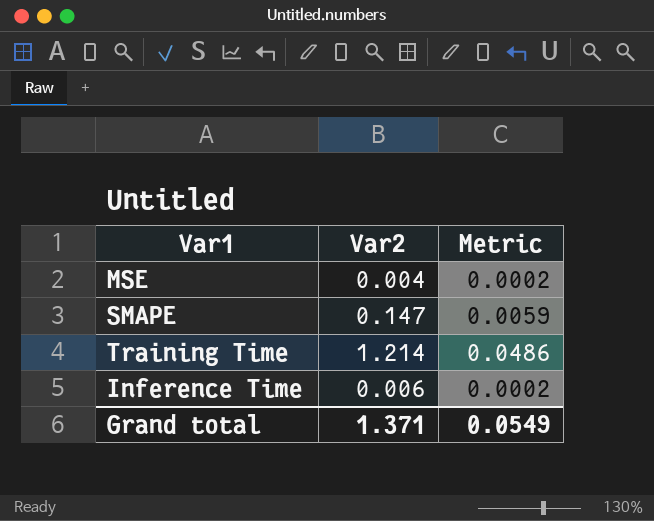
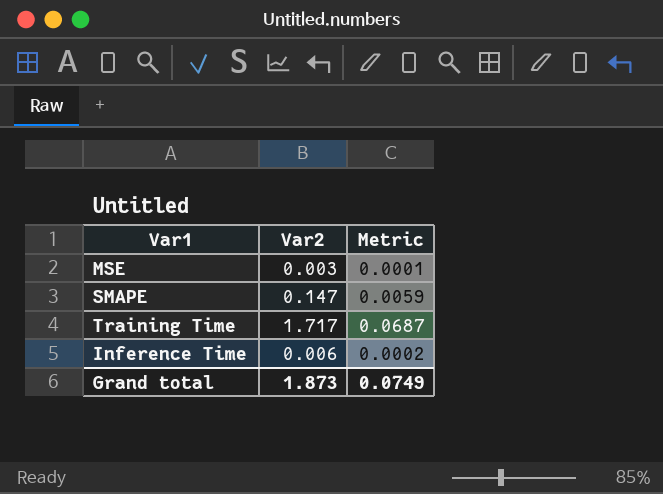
MSE | Var2: 0.004 -> 0.003
MSE | Metric: 0.0002 -> 0.0001
Training Time | Var2: 1.214 -> 1.717
Training Time | Metric: 0.0486 -> 0.0687
Grand total | Var2: 1.371 -> 1.873
Grand total | Metric: 0.0549 -> 0.0749

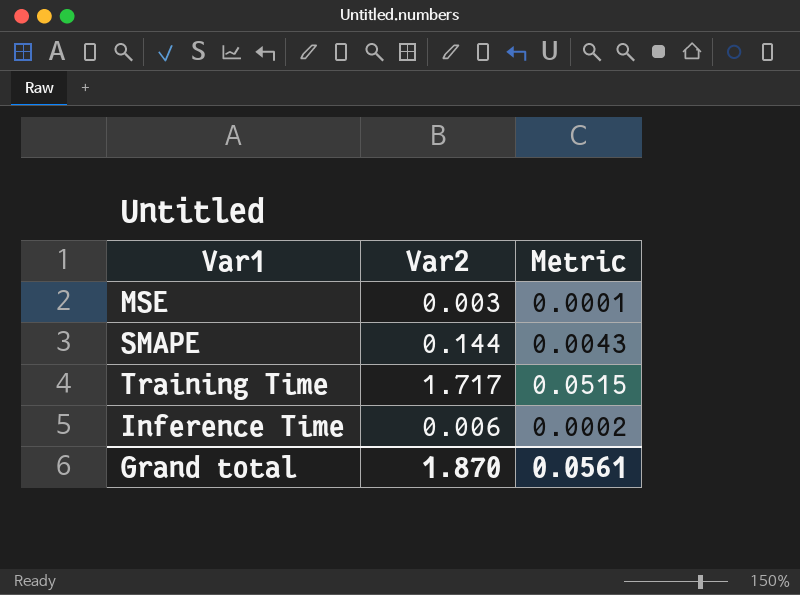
column Metric | formula: [Var2] * 0.04 -> [Var2] * 0.03
SMAPE | Var2: 0.147 -> 0.144
Grand total | Var2: 1.873 -> 1.870
Grand total | Metric: 0.0749 -> 0.0561

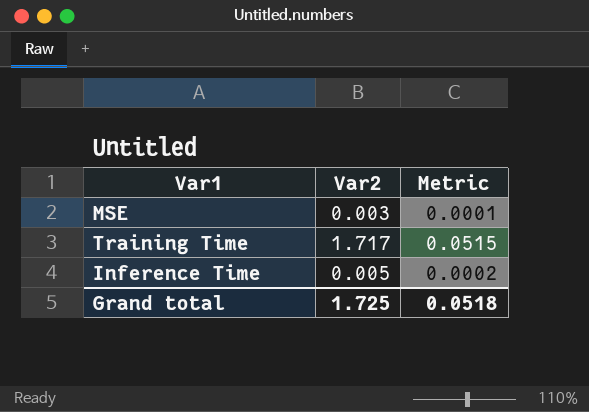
row SMAPE: 0.144 | 0.0043 -> none
Inference Time | Var2: 0.006 -> 0.005
Grand total | Var2: 1.870 -> 1.725
Grand total | Metric: 0.0561 -> 0.0518

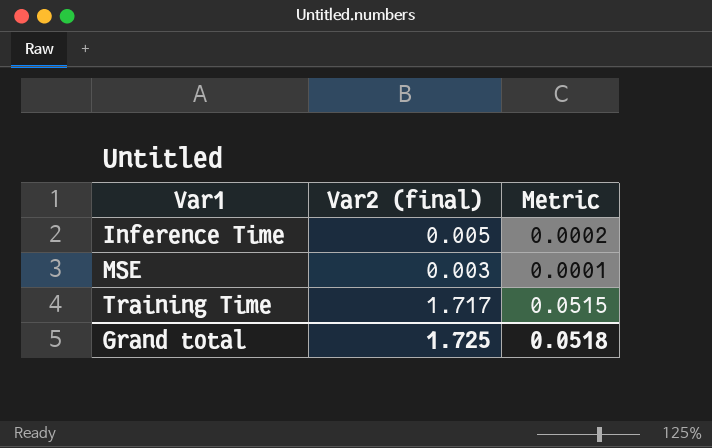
row order: none -> Var1 ascending
column name: Var2 -> Var2 (final)

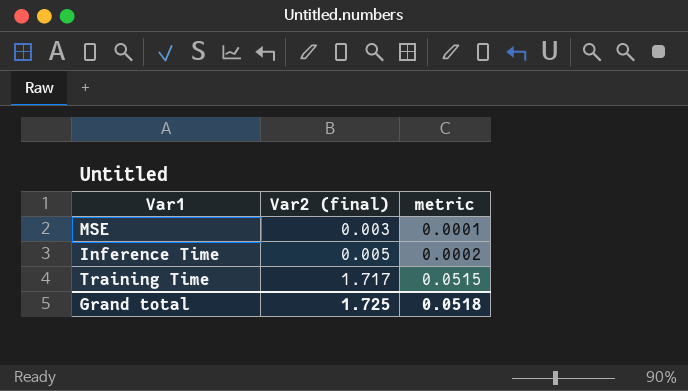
row order: Var1 ascending -> Var2 (final) ascending
column name: Metric -> metric

